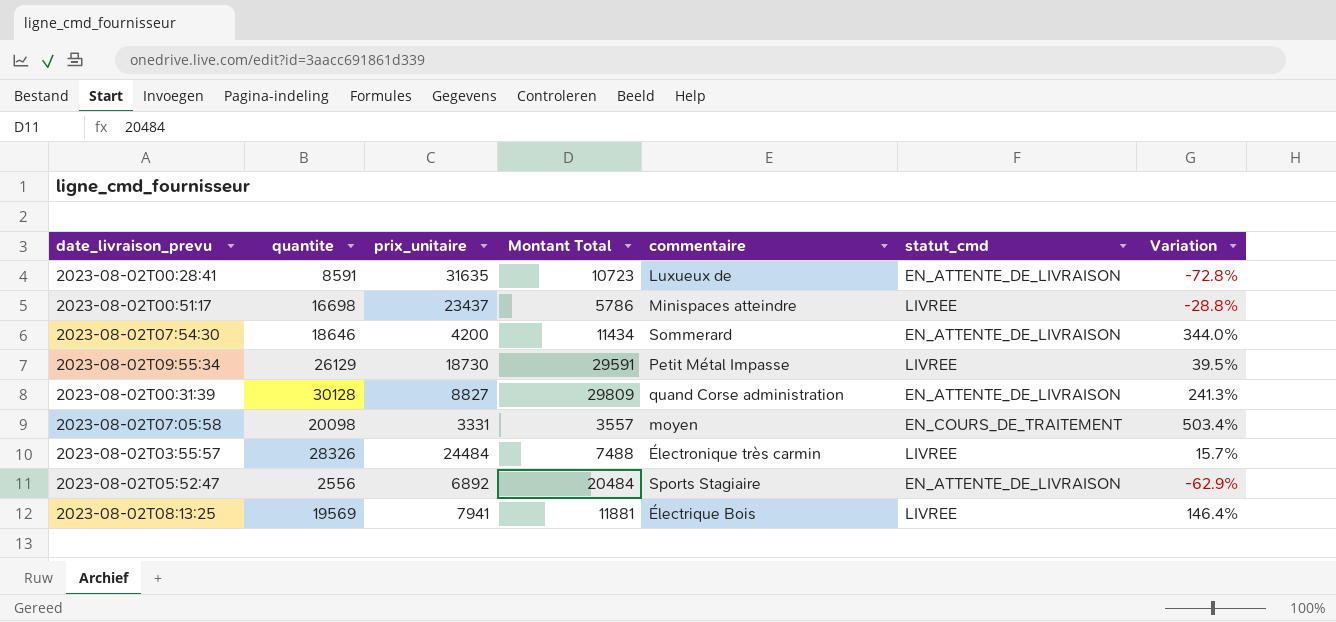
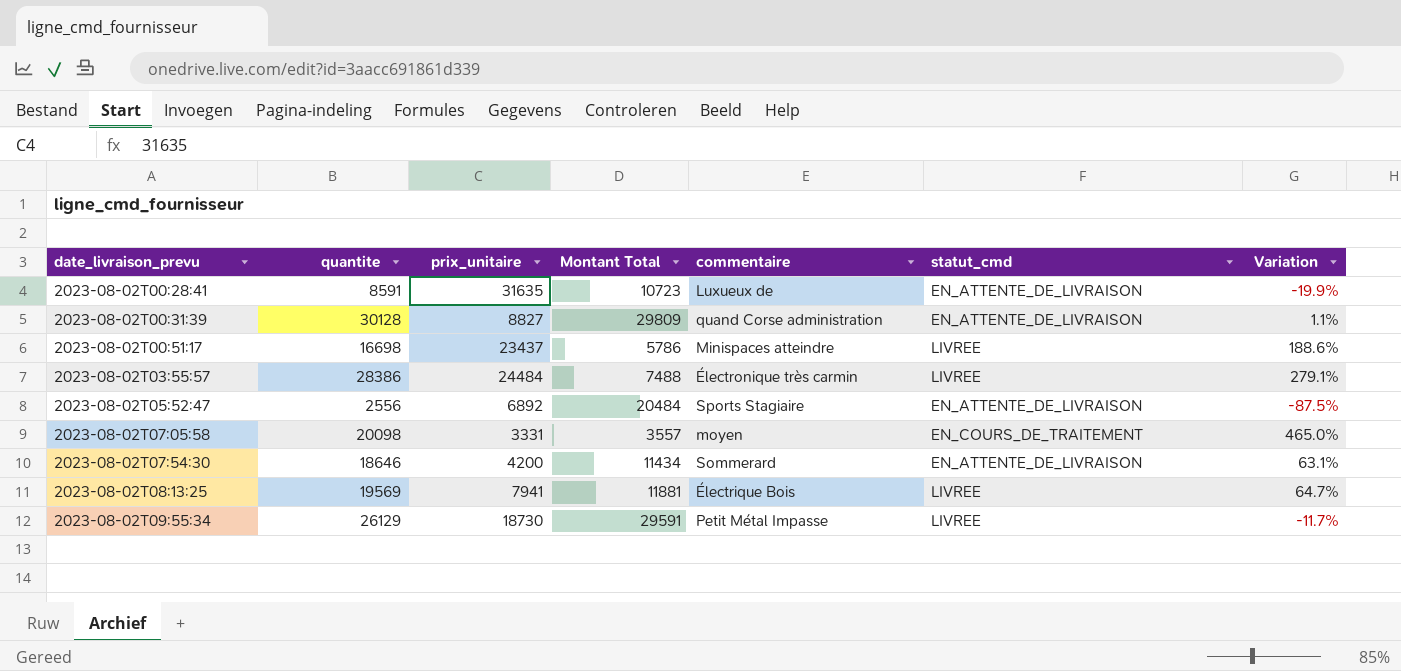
row order: none -> date_livraison_prevu ascending
column Variation | formula: ([quantite] - [prix_unitaire]) / [prix_unitaire] -> ([quantite] - [Montant Total]) / [Montant Total]
2023-08-02T03:55:57 | quantite: 28326 -> 28386

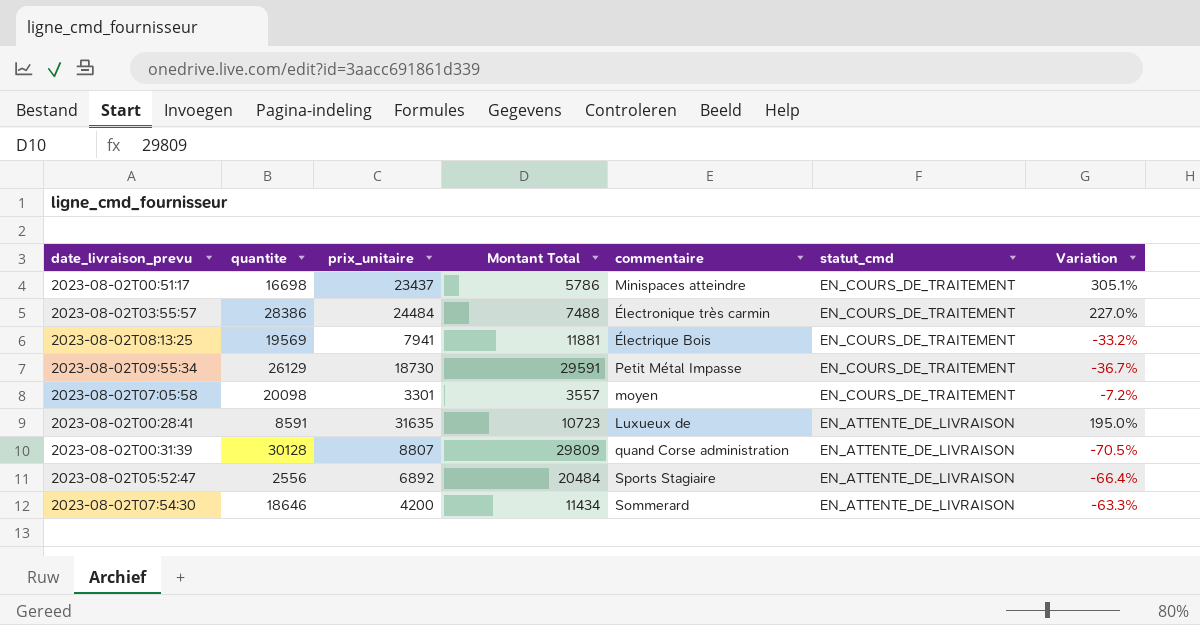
row order: date_livraison_prevu ascending -> statut_cmd descending
column Variation | formula: ([quantite] - [Montant Total]) / [Montant Total] -> ([prix_unitaire] - [Montant Total]) / [Montant Total]
2023-08-02T00:51:17 | statut_cmd: LIVREE -> EN_COURS_DE_TRAITEMENT
2023-08-02T03:55:57 | statut_cmd: LIVREE -> EN_COURS_DE_TRAITEMENT
2023-08-02T08:13:25 | statut_cmd: LIVREE -> EN_COURS_DE_TRAITEMENT
2023-08-02T09:55:34 | statut_cmd: LIVREE -> EN_COURS_DE_TRAITEMENT
2023-08-02T07:05:58 | prix_unitaire: 3331 -> 3301
2023-08-02T00:31:39 | prix_unitaire: 8827 -> 8807

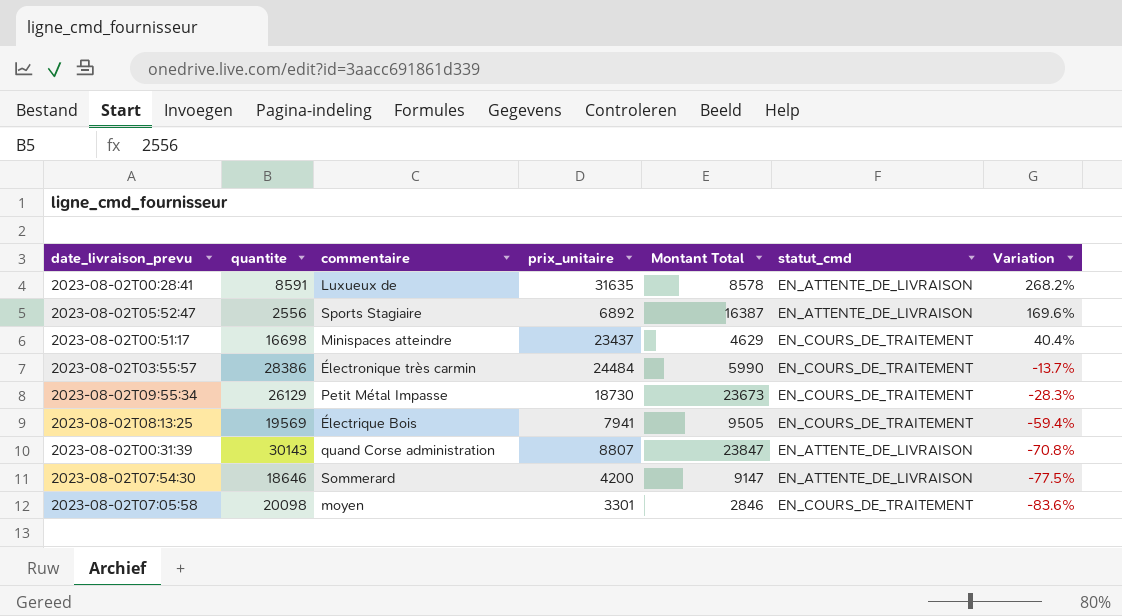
row order: statut_cmd descending -> Variation descending
column commentaire | position: 5 -> 3
column Variation | formula: ([prix_unitaire] - [Montant Total]) / [Montant Total] -> ([prix_unitaire] - [quantite]) / [quantite]
2023-08-02T00:28:41 | Montant Total: 10723 -> 8578
2023-08-02T05:52:47 | Montant Total: 20484 -> 16387
2023-08-02T00:51:17 | Montant Total: 5786 -> 4629
2023-08-02T03:55:57 | Montant Total: 7488 -> 5990
2023-08-02T09:55:34 | Montant Total: 29591 -> 23673
2023-08-02T08:13:25 | Montant Total: 11881 -> 9505
2023-08-02T00:31:39 | quantite: 30128 -> 30143
2023-08-02T00:31:39 | Montant Total: 29809 -> 23847
2023-08-02T07:54:30 | Montant Total: 11434 -> 9147
2023-08-02T07:05:58 | Montant Total: 3557 -> 2846

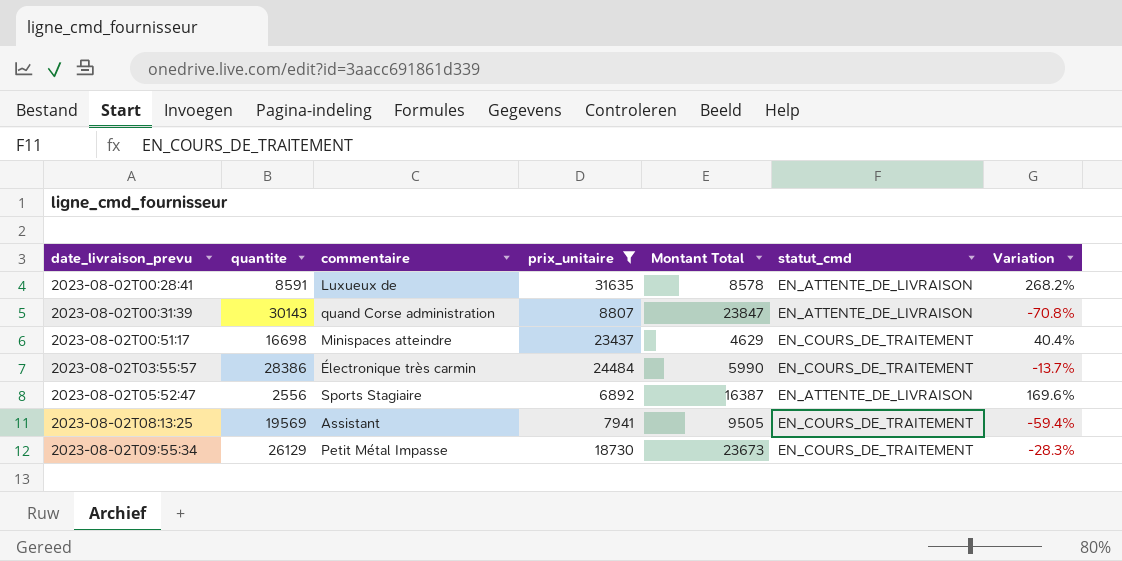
filter: none -> prix_unitaire >= 6892
row order: Variation descending -> date_livraison_prevu ascending
2023-08-02T08:13:25 | commentaire: Électrique Bois -> Assistant

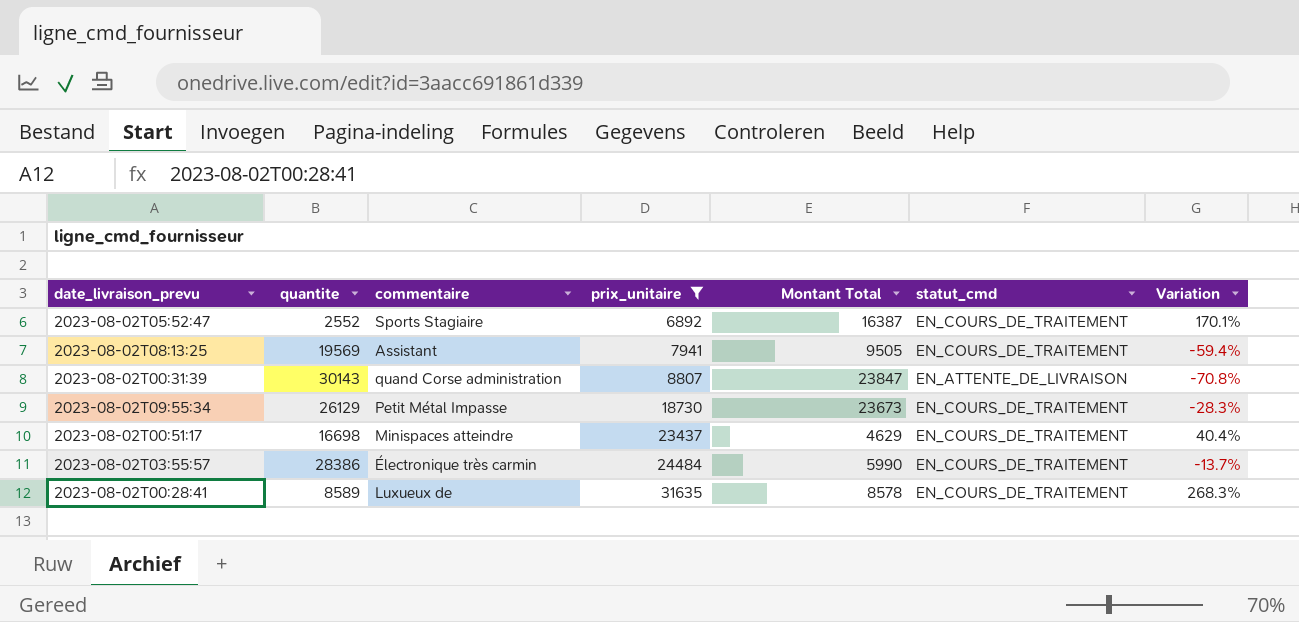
row order: date_livraison_prevu ascending -> prix_unitaire ascending
2023-08-02T05:52:47 | quantite: 2556 -> 2552
2023-08-02T05:52:47 | statut_cmd: EN_ATTENTE_DE_LIVRAISON -> EN_COURS_DE_TRAITEMENT
2023-08-02T05:52:47 | Variation: 169.6% -> 170.1%
2023-08-02T00:28:41 | quantite: 8591 -> 8589
2023-08-02T00:28:41 | statut_cmd: EN_ATTENTE_DE_LIVRAISON -> EN_COURS_DE_TRAITEMENT
2023-08-02T00:28:41 | Variation: 268.2% -> 268.3%

